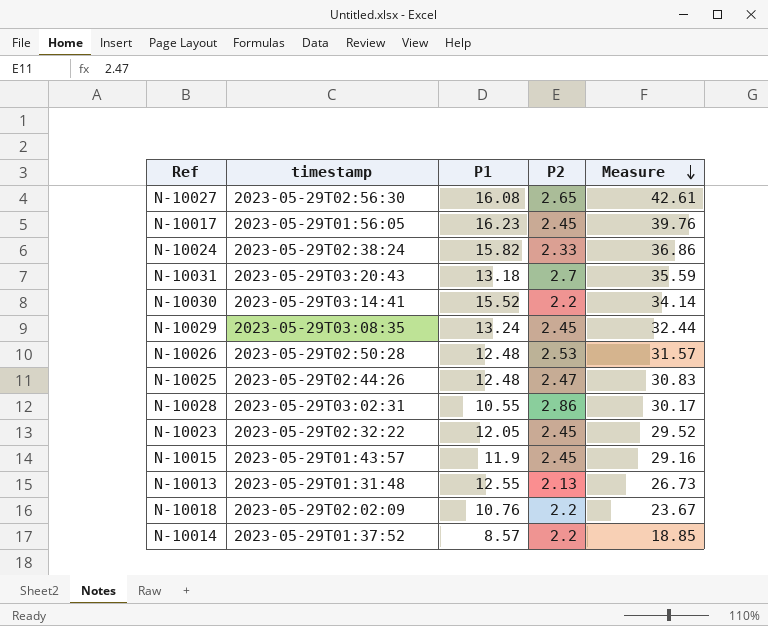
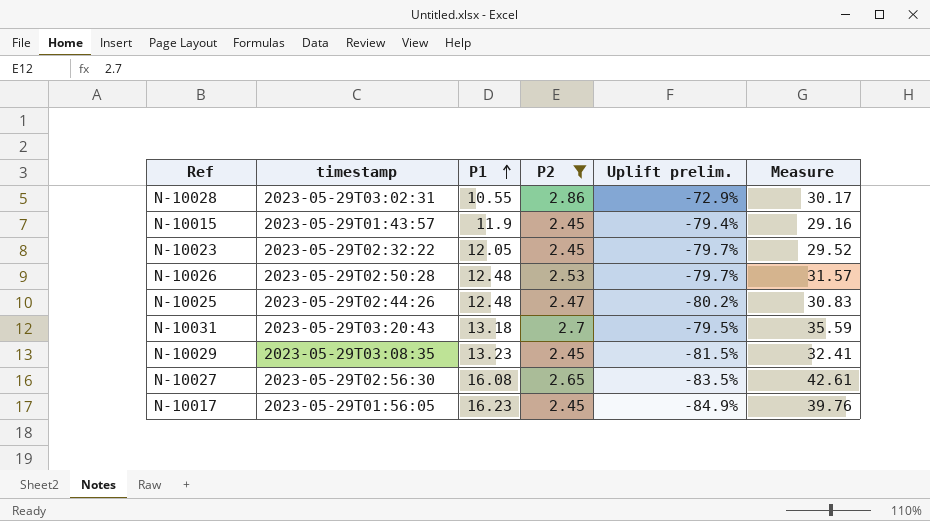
filter: none -> P2 >= 2.45
row order: Measure descending -> P1 ascending
column Uplift prelim. | formula: none -> ([P2] - [P1]) / [P1]
N-10029 | P1: 13.24 -> 13.23
N-10029 | Measure: 32.44 -> 32.41

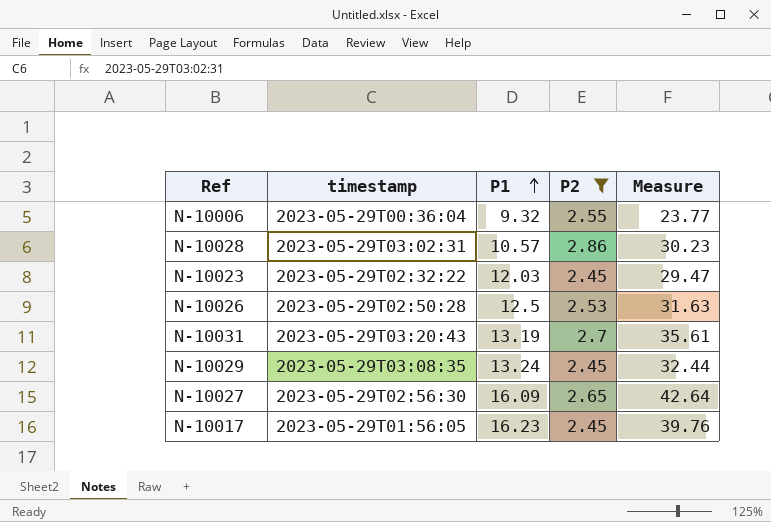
column Uplift prelim. | formula: ([P2] - [P1]) / [P1] -> none
row N-10015: 2023-05-29T01:43:57 | 11.9 | 2.45 | -79.4% | 29.16 -> none
row N-10025: 2023-05-29T02:44:26 | 12.48 | 2.47 | -80.2% | 30.83 -> none
row N-10006: none -> 2023-05-29T00:36:04 | 9.32 | 2.55 | 23.77
N-10028 | P1: 10.55 -> 10.57
N-10028 | Measure: 30.17 -> 30.23
N-10023 | P1: 12.05 -> 12.03
N-10023 | Measure: 29.52 -> 29.47
N-10026 | P1: 12.48 -> 12.5
N-10026 | Measure: 31.57 -> 31.63
N-10031 | P1: 13.18 -> 13.19
N-10031 | Measure: 35.59 -> 35.61
N-10029 | P1: 13.23 -> 13.24
N-10029 | Measure: 32.41 -> 32.44
N-10027 | P1: 16.08 -> 16.09
N-10027 | Measure: 42.61 -> 42.64

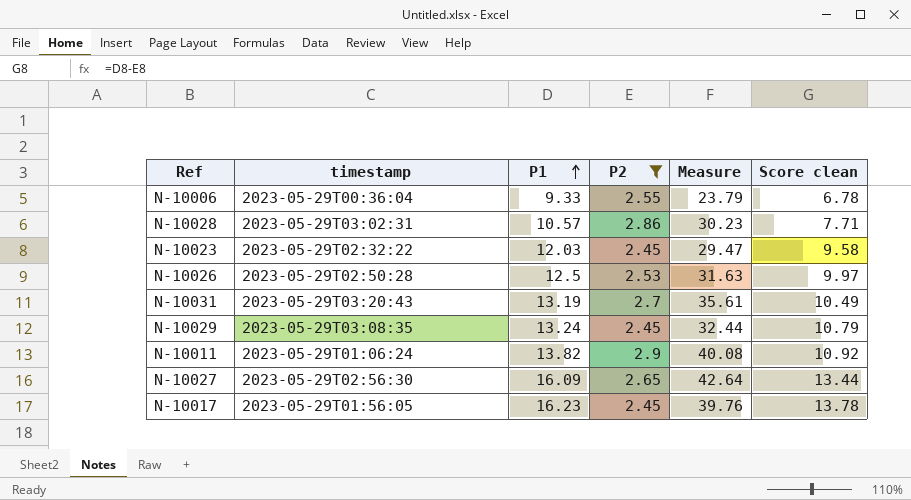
column Score clean | formula: none -> [P1] - [P2]
N-10006 | P1: 9.32 -> 9.33
N-10006 | Measure: 23.77 -> 23.79
row N-10011: none -> 2023-05-29T01:06:24 | 13.82 | 2.9 | 40.08 | 10.92

